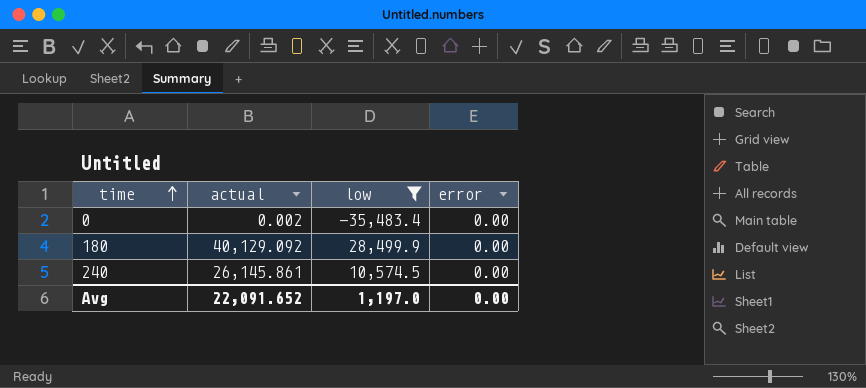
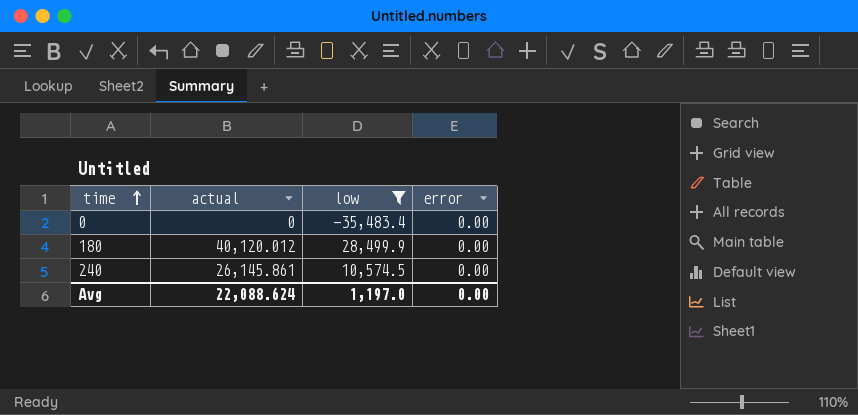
0 | actual: 0.002 -> 0
180 | actual: 40,129.092 -> 40,120.012
Avg | actual: 22,091.652 -> 22,088.624

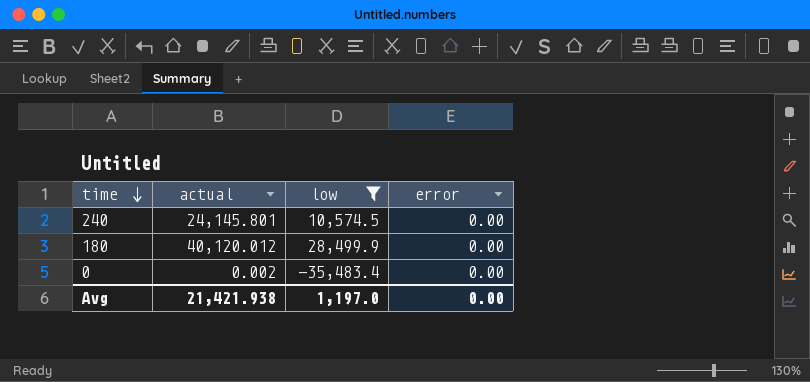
row order: time ascending -> time descending
240 | actual: 26,145.861 -> 24,145.801
0 | actual: 0 -> 0.002
Avg | actual: 22,088.624 -> 21,421.938

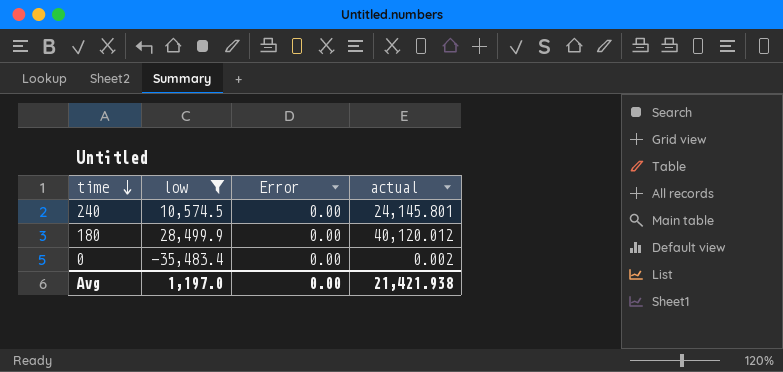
column name: error -> Error
column actual | position: 2 -> 4

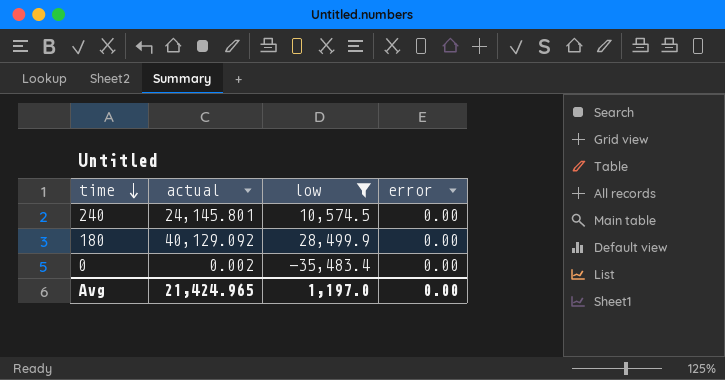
column actual | position: 4 -> 2
column name: Error -> error
180 | actual: 40,120.012 -> 40,129.092
Avg | actual: 21,421.938 -> 21,424.965

